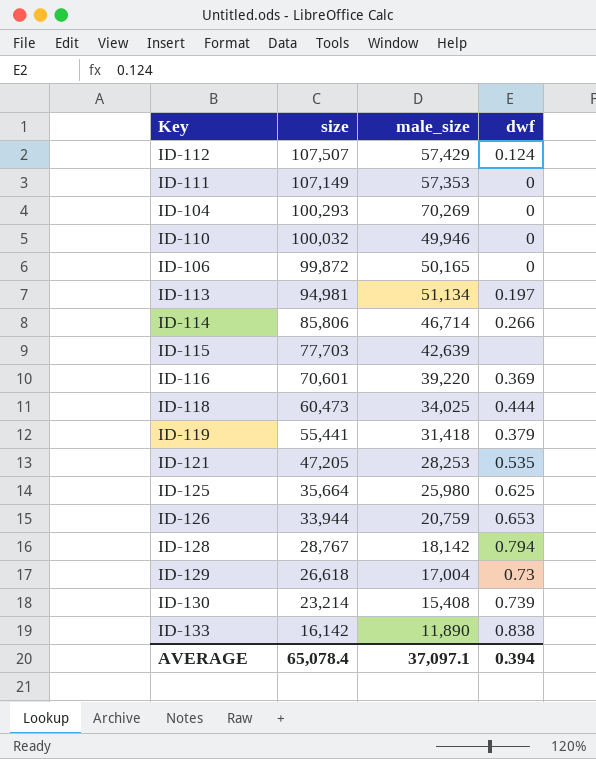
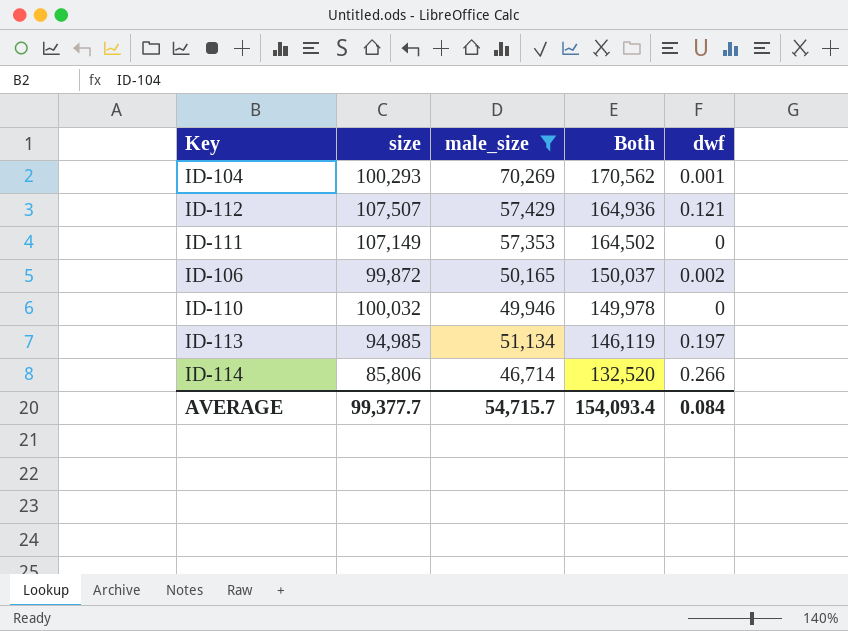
filter: none -> male_size >= 46,714
row order: size descending -> Both descending
column Both | formula: none -> [size] + [male_size]
ID-104 | dwf: 0 -> 0.001
ID-112 | dwf: 0.124 -> 0.121
ID-106 | dwf: 0 -> 0.002
ID-113 | size: 94,981 -> 94,985
AVERAGE | size: 65,078.4 -> 99,377.7
AVERAGE | male_size: 37,097.1 -> 54,715.7
AVERAGE | dwf: 0.394 -> 0.084

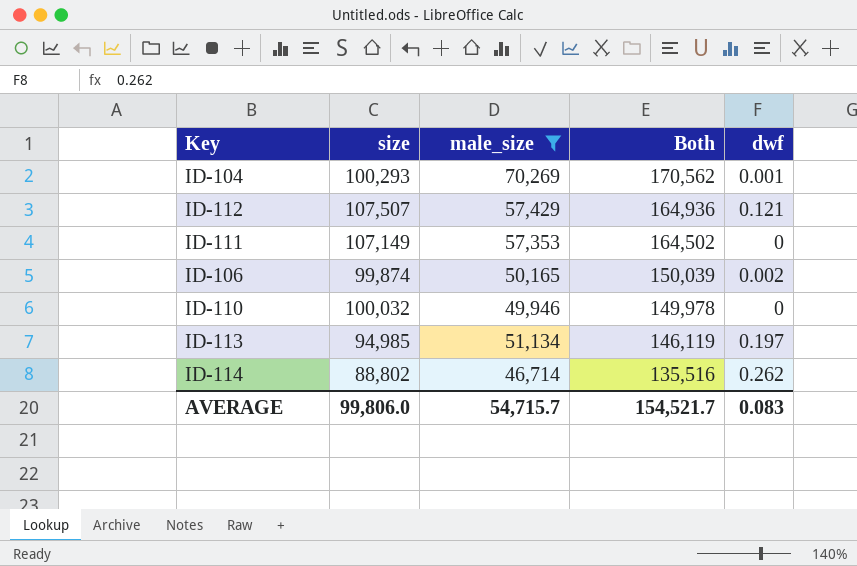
ID-106 | size: 99,872 -> 99,874
ID-106 | Both: 150,037 -> 150,039
ID-114 | size: 85,806 -> 88,802
ID-114 | Both: 132,520 -> 135,516
ID-114 | dwf: 0.266 -> 0.262
AVERAGE | size: 99,377.7 -> 99,806.0
AVERAGE | Both: 154,093.4 -> 154,521.7
AVERAGE | dwf: 0.084 -> 0.083

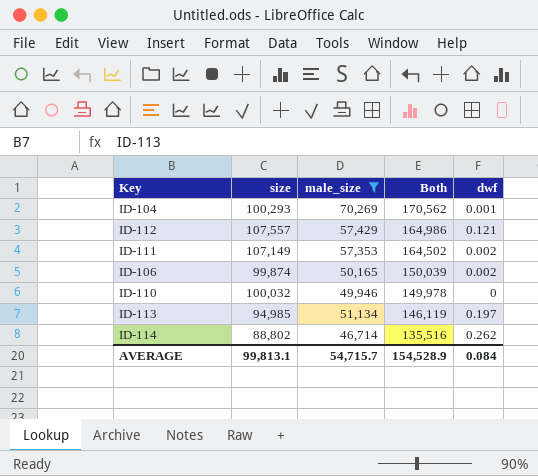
ID-112 | size: 107,507 -> 107,557
ID-112 | Both: 164,936 -> 164,986
ID-111 | dwf: 0 -> 0.002
AVERAGE | size: 99,806.0 -> 99,813.1
AVERAGE | Both: 154,521.7 -> 154,528.9
AVERAGE | dwf: 0.083 -> 0.084

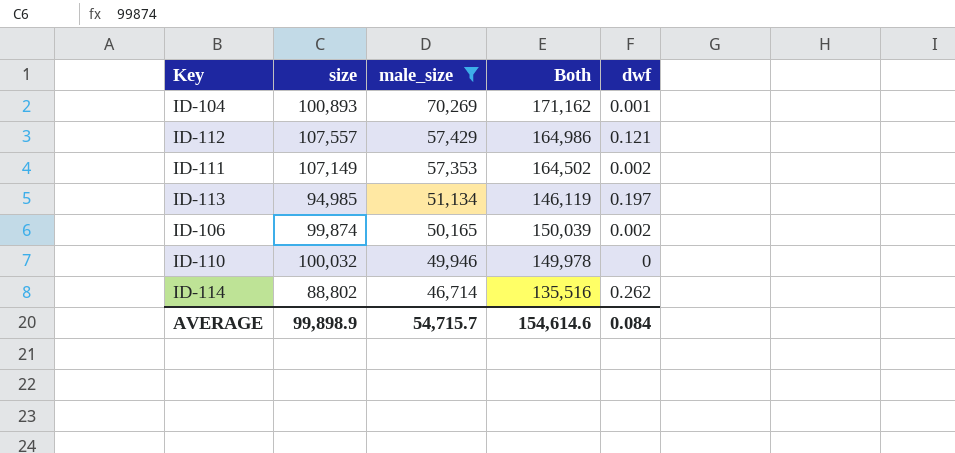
row order: Both descending -> male_size descending
ID-104 | size: 100,293 -> 100,893
ID-104 | Both: 170,562 -> 171,162
AVERAGE | size: 99,813.1 -> 99,898.9
AVERAGE | Both: 154,528.9 -> 154,614.6

